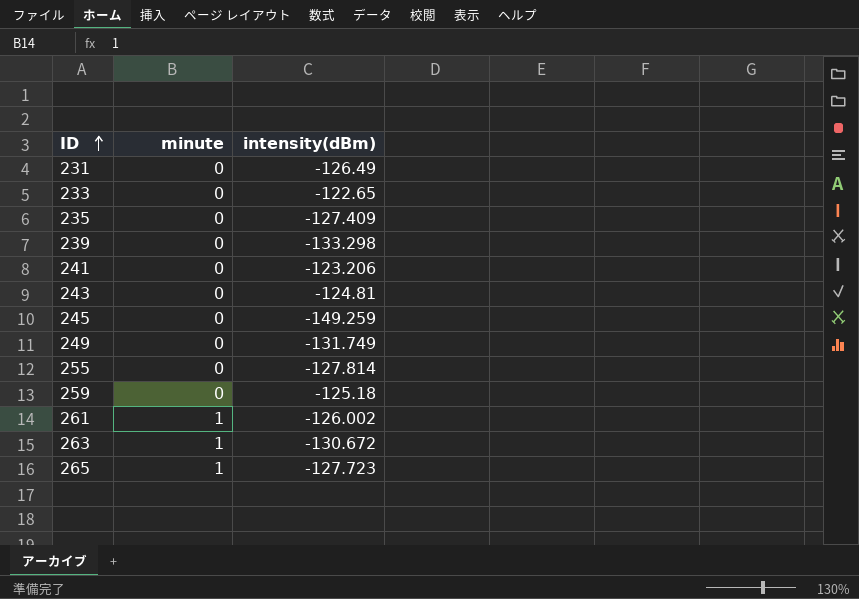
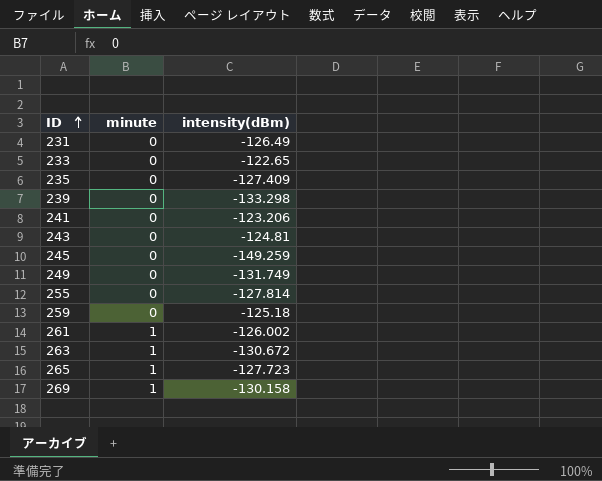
row 269: none -> 1 | -130.158

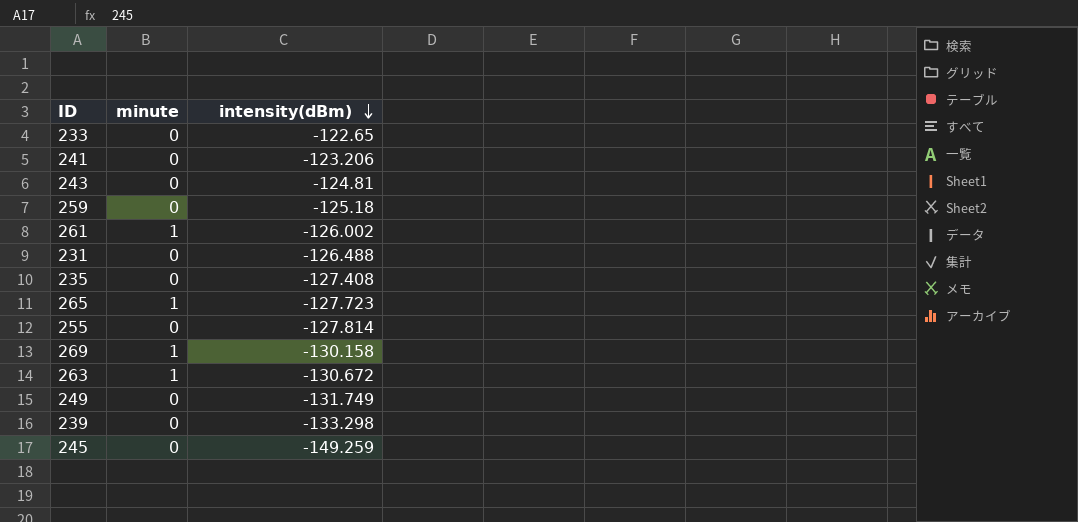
row order: ID ascending -> intensity(dBm) descending
231 | intensity(dBm): -126.49 -> -126.488
235 | intensity(dBm): -127.409 -> -127.408

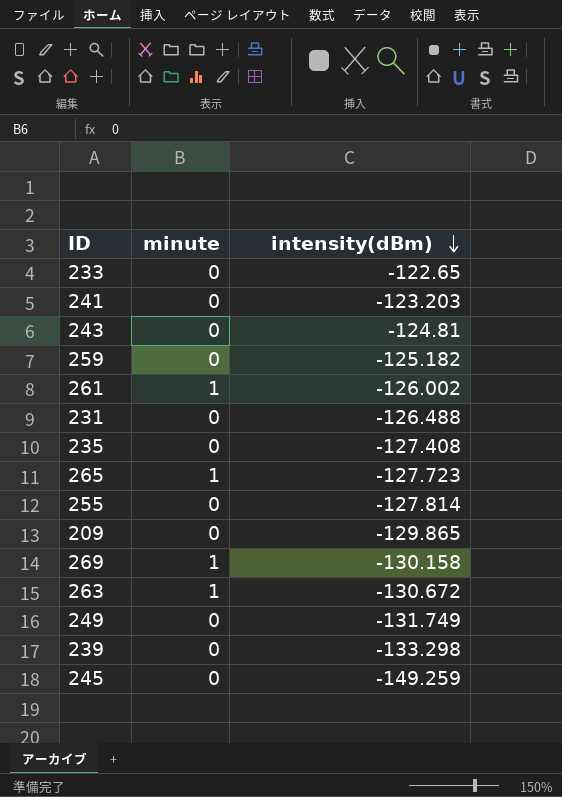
241 | intensity(dBm): -123.206 -> -123.203
259 | intensity(dBm): -125.18 -> -125.182
row 209: none -> 0 | -129.865

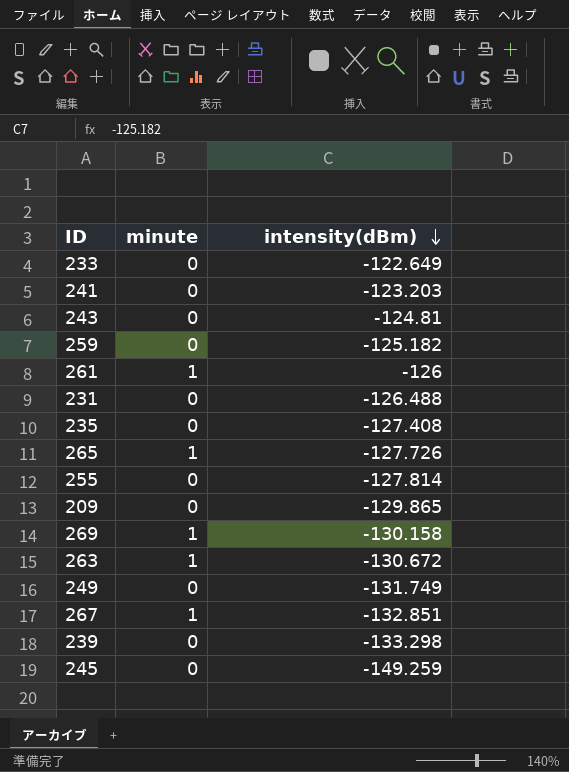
233 | intensity(dBm): -122.65 -> -122.649
261 | intensity(dBm): -126.002 -> -126
265 | intensity(dBm): -127.723 -> -127.726
row 267: none -> 1 | -132.851

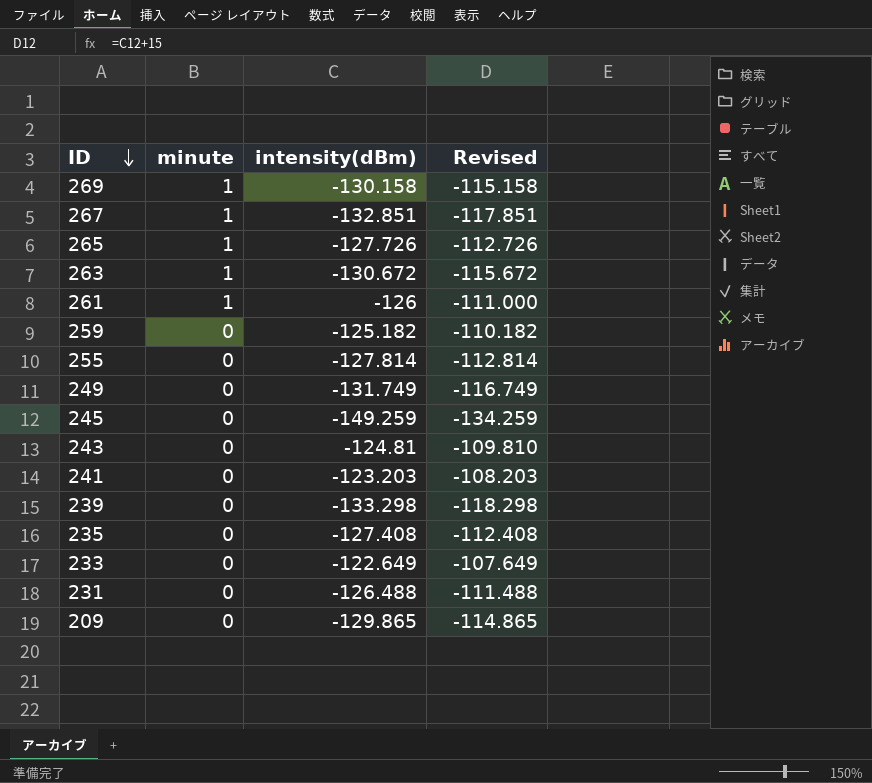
row order: intensity(dBm) descending -> ID descending
column Revised | formula: none -> [intensity(dBm)] + 15

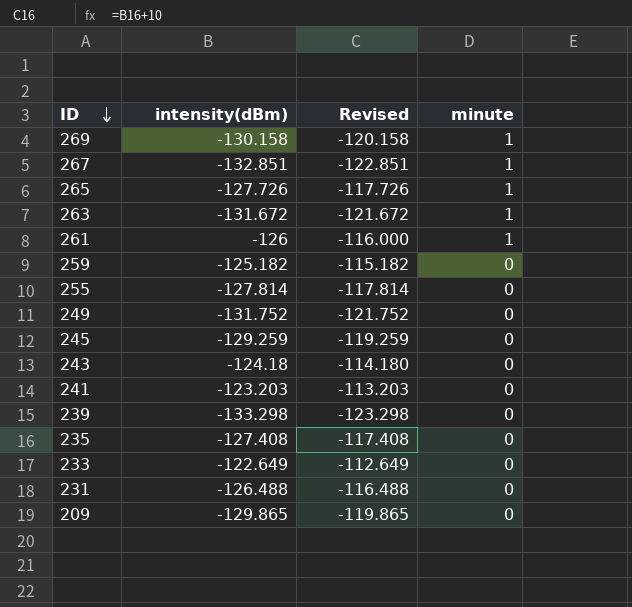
column Revised | formula: [intensity(dBm)] + 15 -> [intensity(dBm)] + 10
column minute | position: 2 -> 4
263 | intensity(dBm): -130.672 -> -131.672
249 | intensity(dBm): -131.749 -> -131.752
245 | intensity(dBm): -149.259 -> -129.259
243 | intensity(dBm): -124.81 -> -124.18

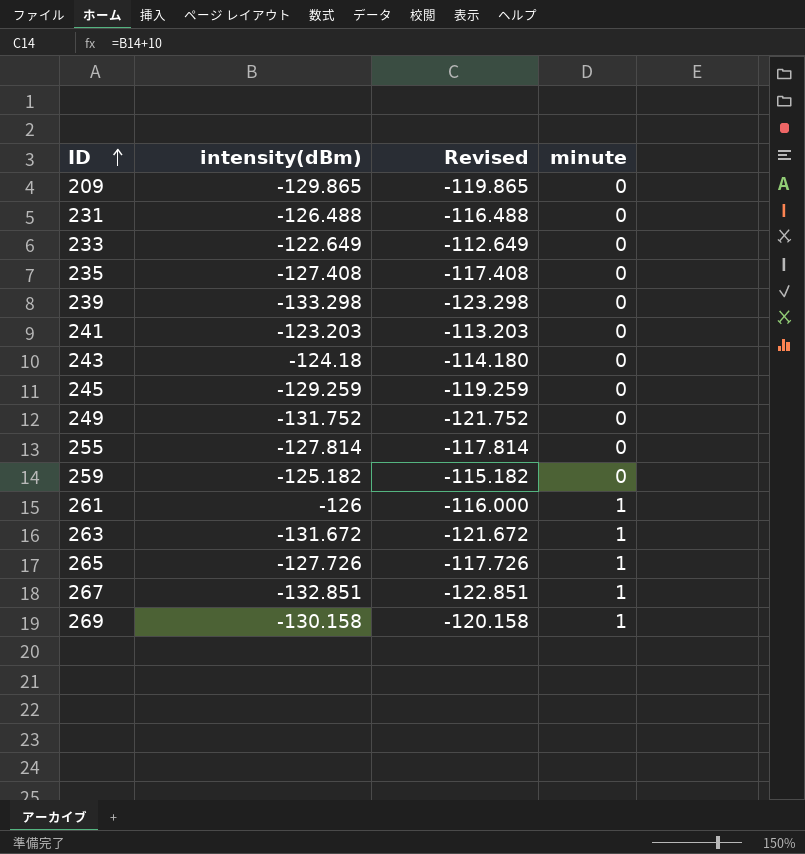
row order: ID descending -> ID ascending

